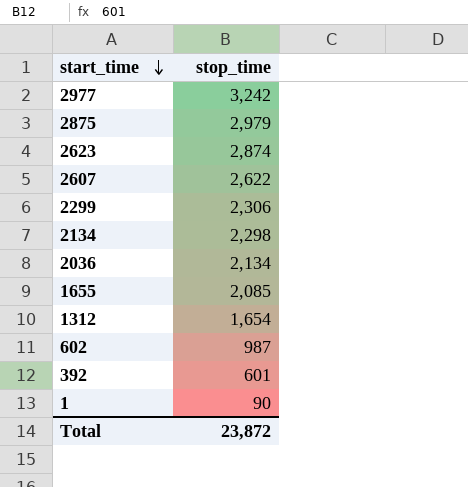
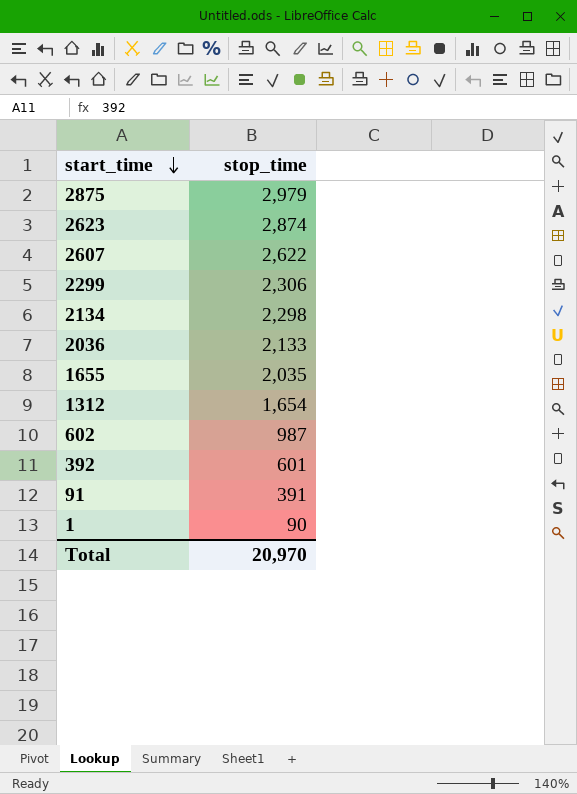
row 2977: 3,242 -> none
2036 | stop_time: 2,134 -> 2,133
1655 | stop_time: 2,085 -> 2,035
row 91: none -> 391
Total | stop_time: 23,872 -> 20,970

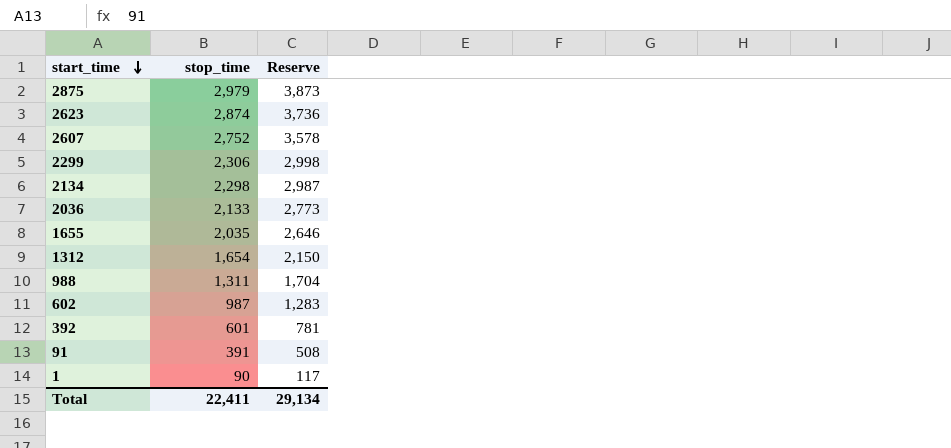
column Reserve | formula: none -> [stop_time] * 1.3
2607 | stop_time: 2,622 -> 2,752
row 988: none -> 1,311 | 1,704
Total | stop_time: 20,970 -> 22,411

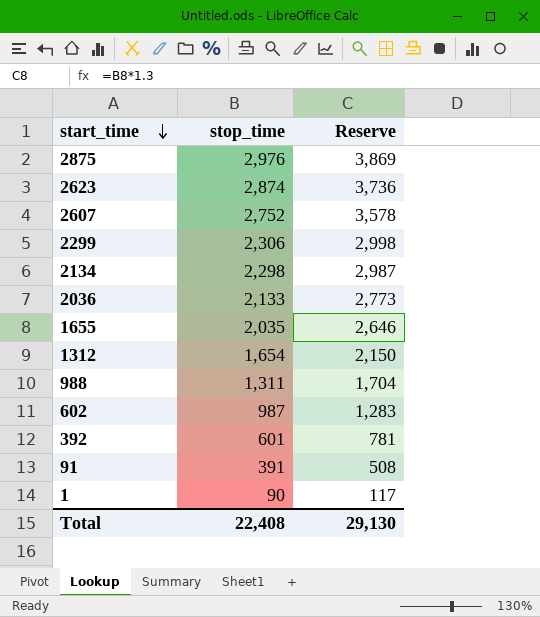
2875 | stop_time: 2,979 -> 2,976
2875 | Reserve: 3,873 -> 3,869
Total | stop_time: 22,411 -> 22,408
Total | Reserve: 29,134 -> 29,130

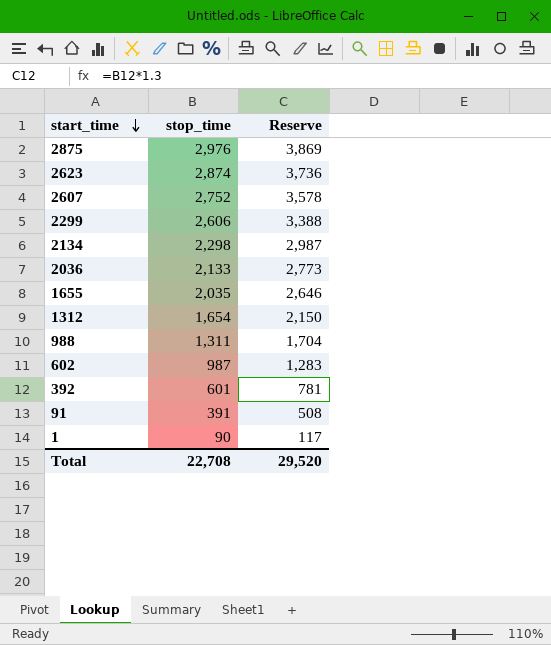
2299 | stop_time: 2,306 -> 2,606
2299 | Reserve: 2,998 -> 3,388
Total | stop_time: 22,408 -> 22,708
Total | Reserve: 29,130 -> 29,520

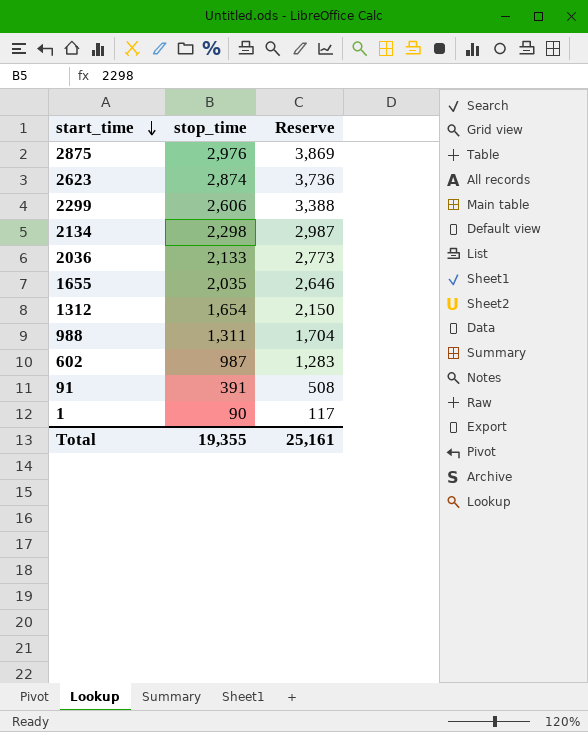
row 2607: 2,752 | 3,578 -> none
row 392: 601 | 781 -> none
Total | stop_time: 22,708 -> 19,355
Total | Reserve: 29,520 -> 25,161

